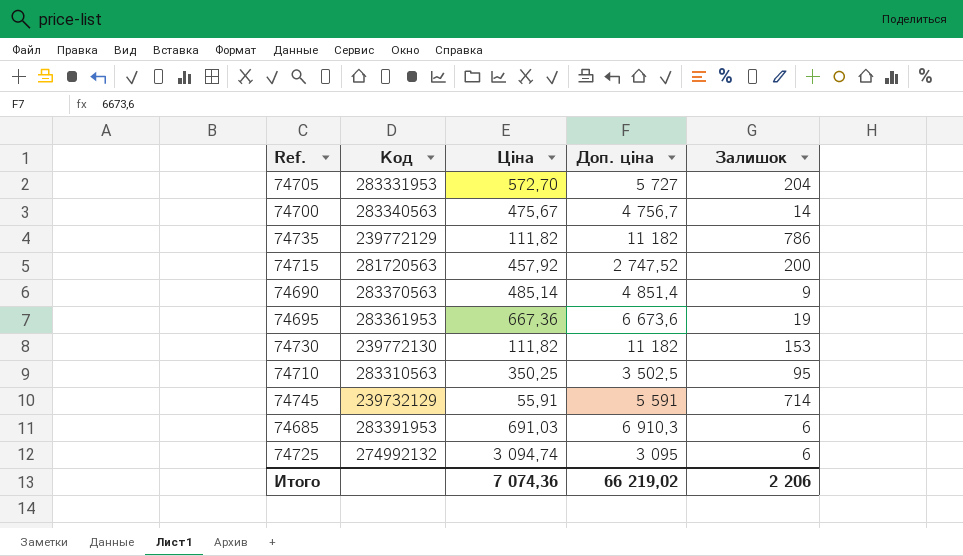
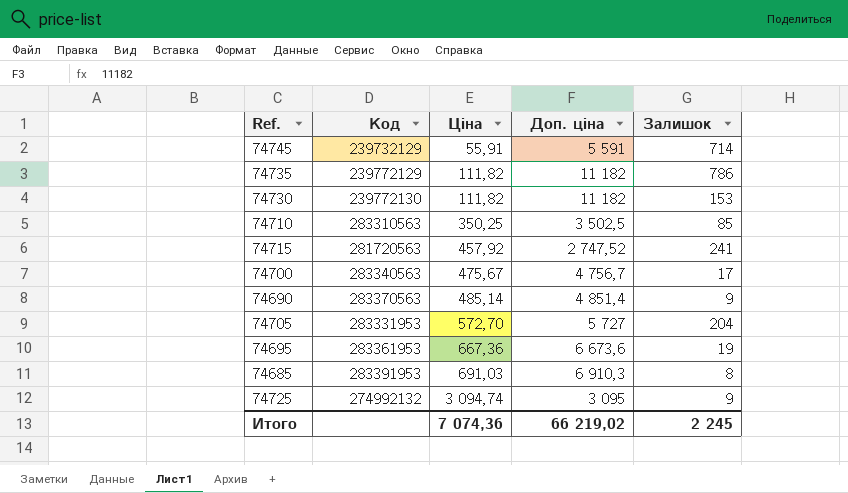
row order: none -> Ціна ascending
74710 | Залишок: 95 -> 85
74715 | Залишок: 200 -> 241
74700 | Залишок: 14 -> 17
74685 | Залишок: 6 -> 8
74725 | Залишок: 6 -> 9
Итого | Залишок: 2 206 -> 2 245

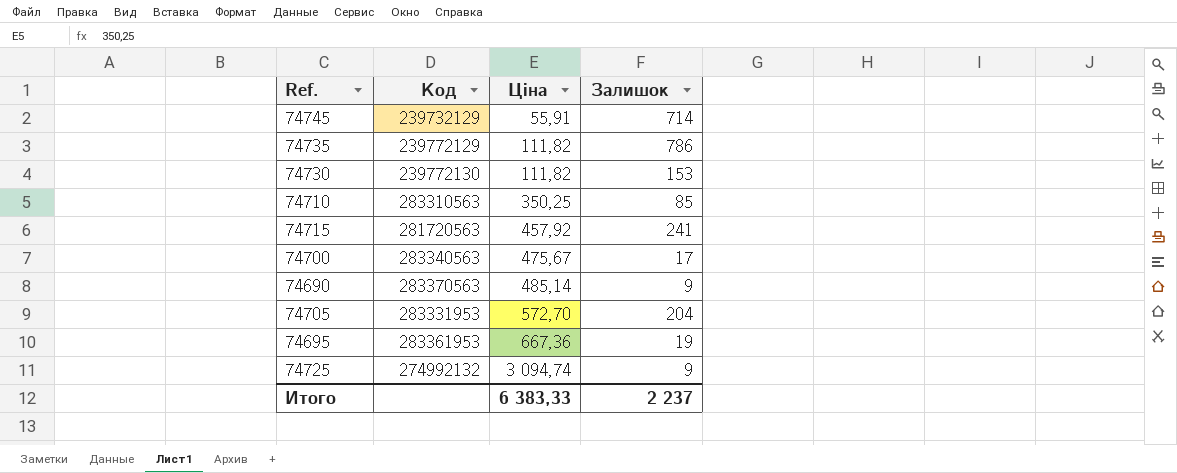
column Доп. ціна | position: 4 -> none
row 74685: 283391953 | 691,03 | 6 910,3 | 8 -> none
Итого | Ціна: 7 074,36 -> 6 383,33
Итого | Залишок: 2 245 -> 2 237

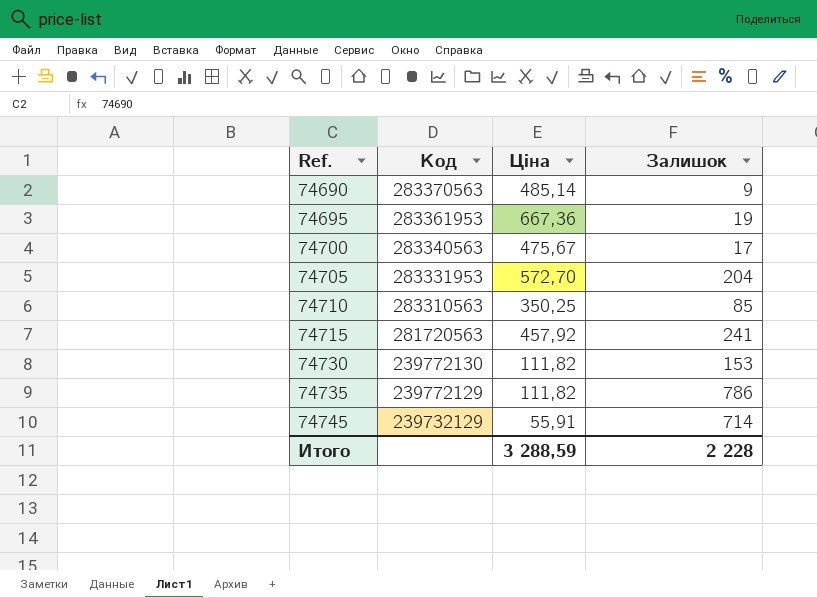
row order: Ціна ascending -> Ref. ascending
row 74725: 274992132 | 3 094,74 | 9 -> none
Итого | Ціна: 6 383,33 -> 3 288,59
Итого | Залишок: 2 237 -> 2 228

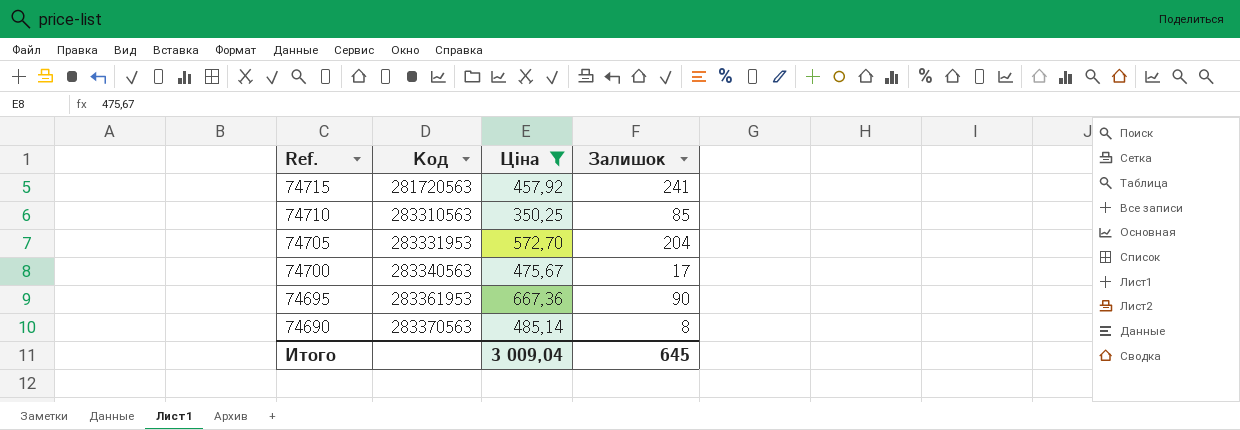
filter: none -> Ціна >= 350,25
row order: Ref. ascending -> Ref. descending
74695 | Залишок: 19 -> 90
74690 | Залишок: 9 -> 8
Итого | Ціна: 3 288,59 -> 3 009,04
Итого | Залишок: 2 228 -> 645

